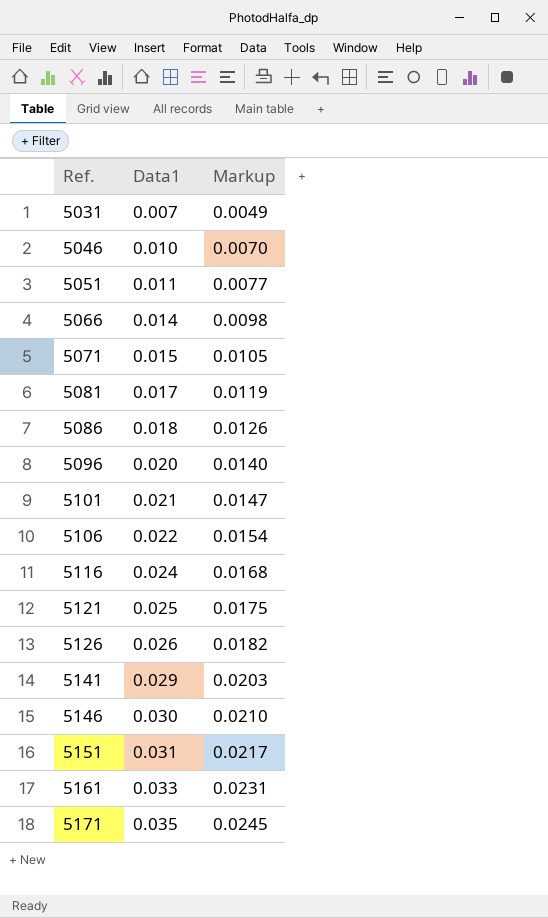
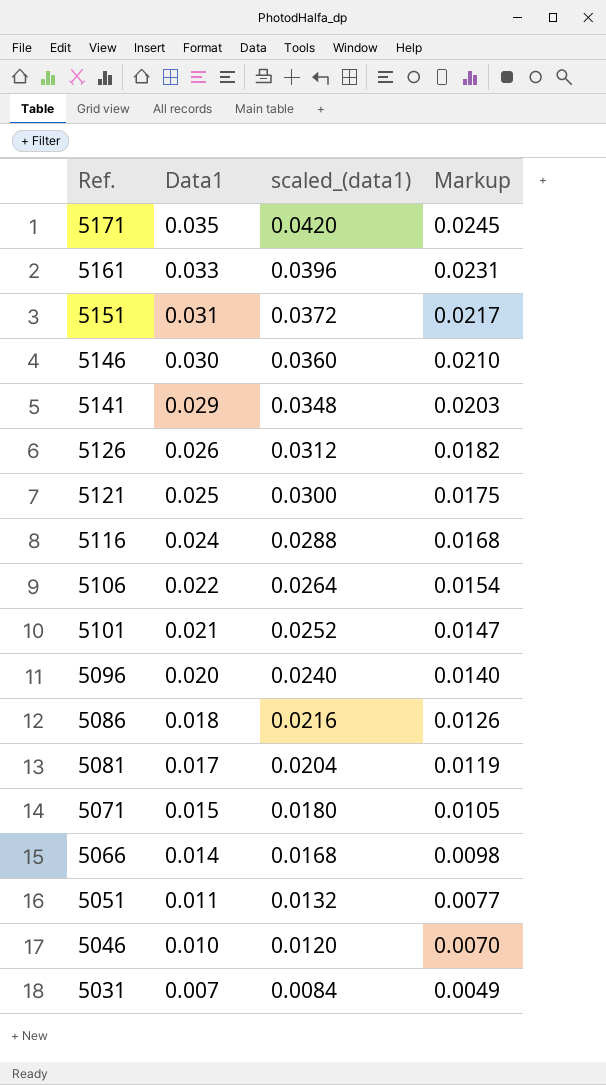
row order: Ref. ascending -> Ref. descending
column scaled_(data1) | formula: none -> [Data1] * 1.2

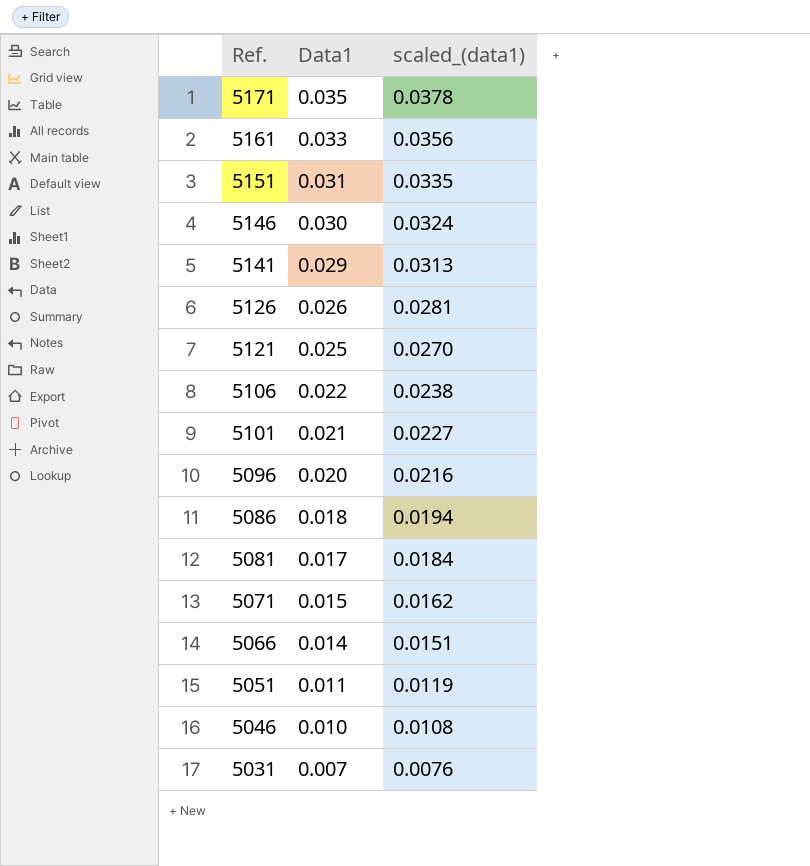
column Markup | formula: [Data1] * 0.7 -> none
column scaled_(data1) | formula: [Data1] * 1.2 -> [Data1] * 1.08
row 5116: 0.024 | 0.0288 | 0.0168 -> none

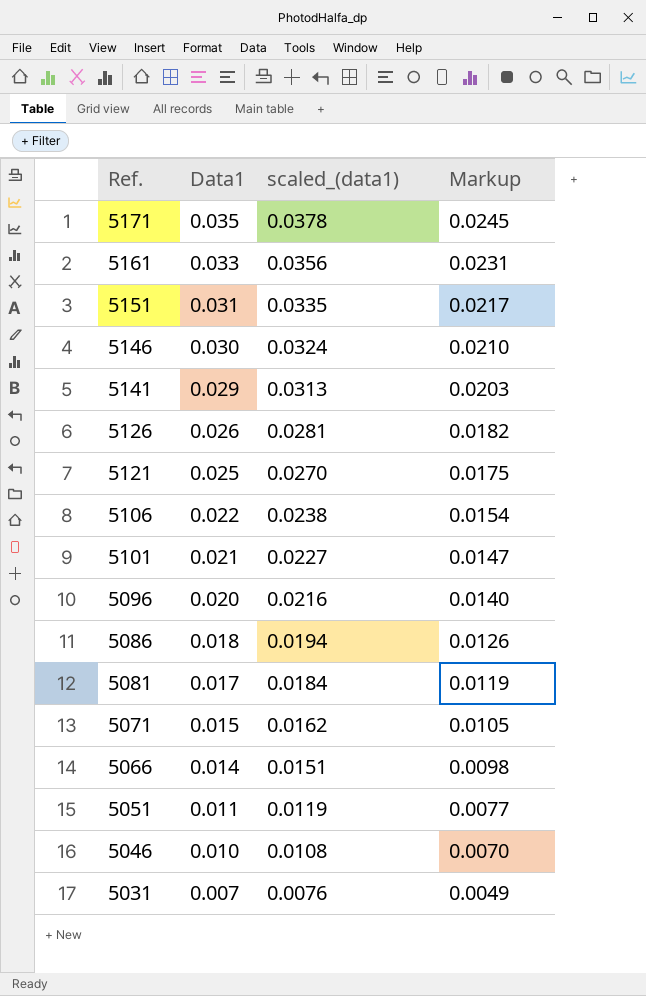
column Markup | formula: none -> [Data1] * 0.7

